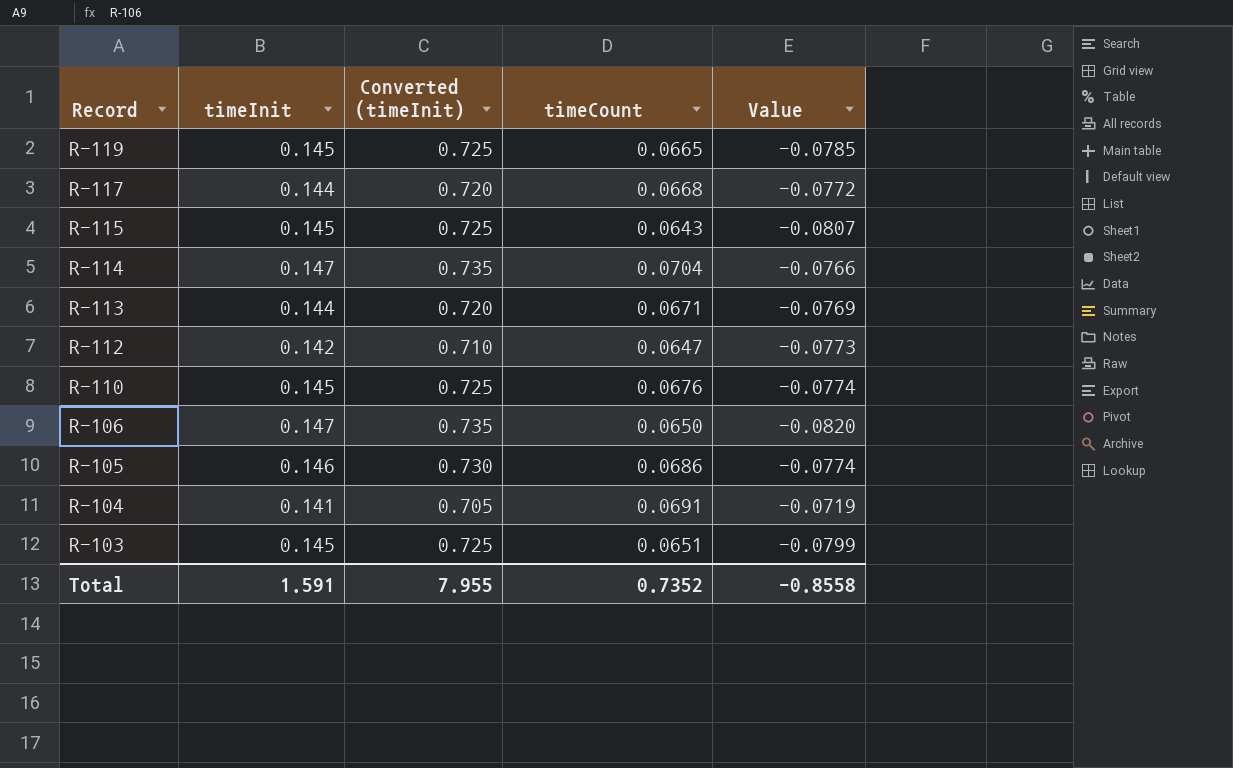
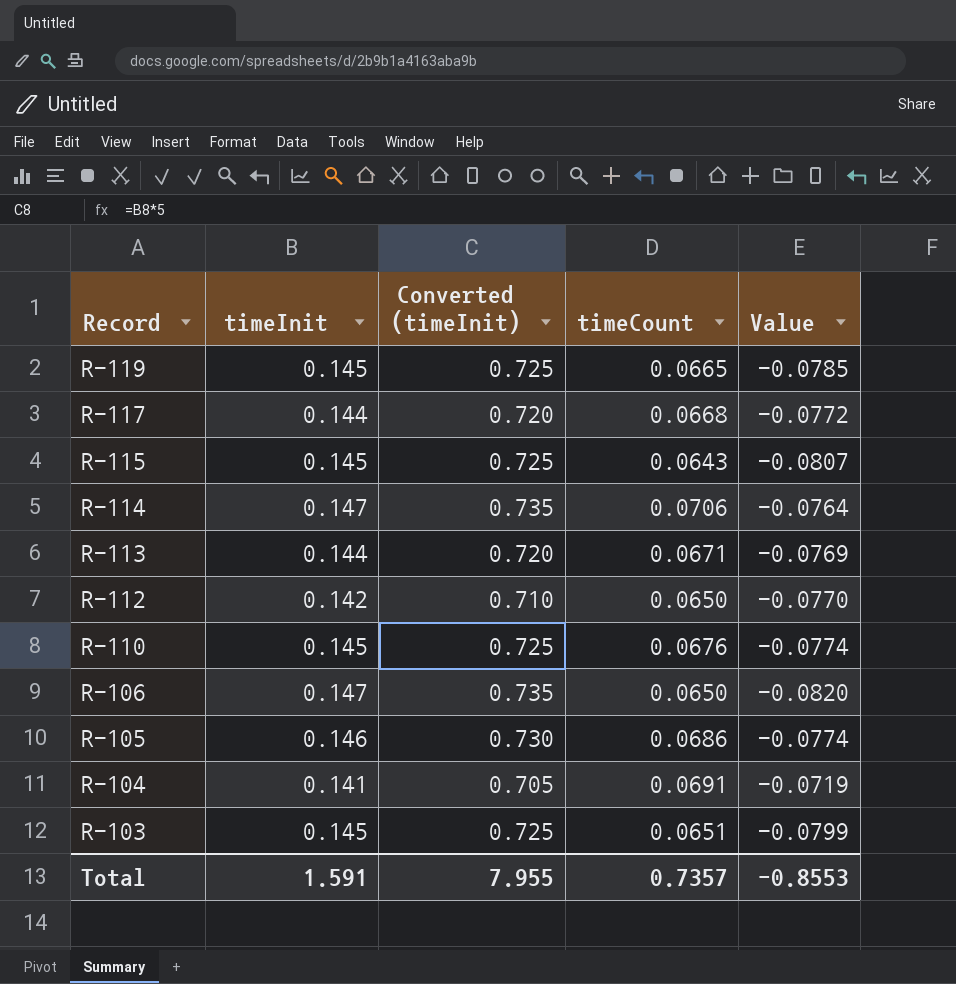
R-114 | timeCount: 0.0704 -> 0.0706
R-114 | Value: -0.0766 -> -0.0764
R-112 | timeCount: 0.0647 -> 0.0650
R-112 | Value: -0.0773 -> -0.0770
Total | timeCount: 0.7352 -> 0.7357
Total | Value: -0.8558 -> -0.8553

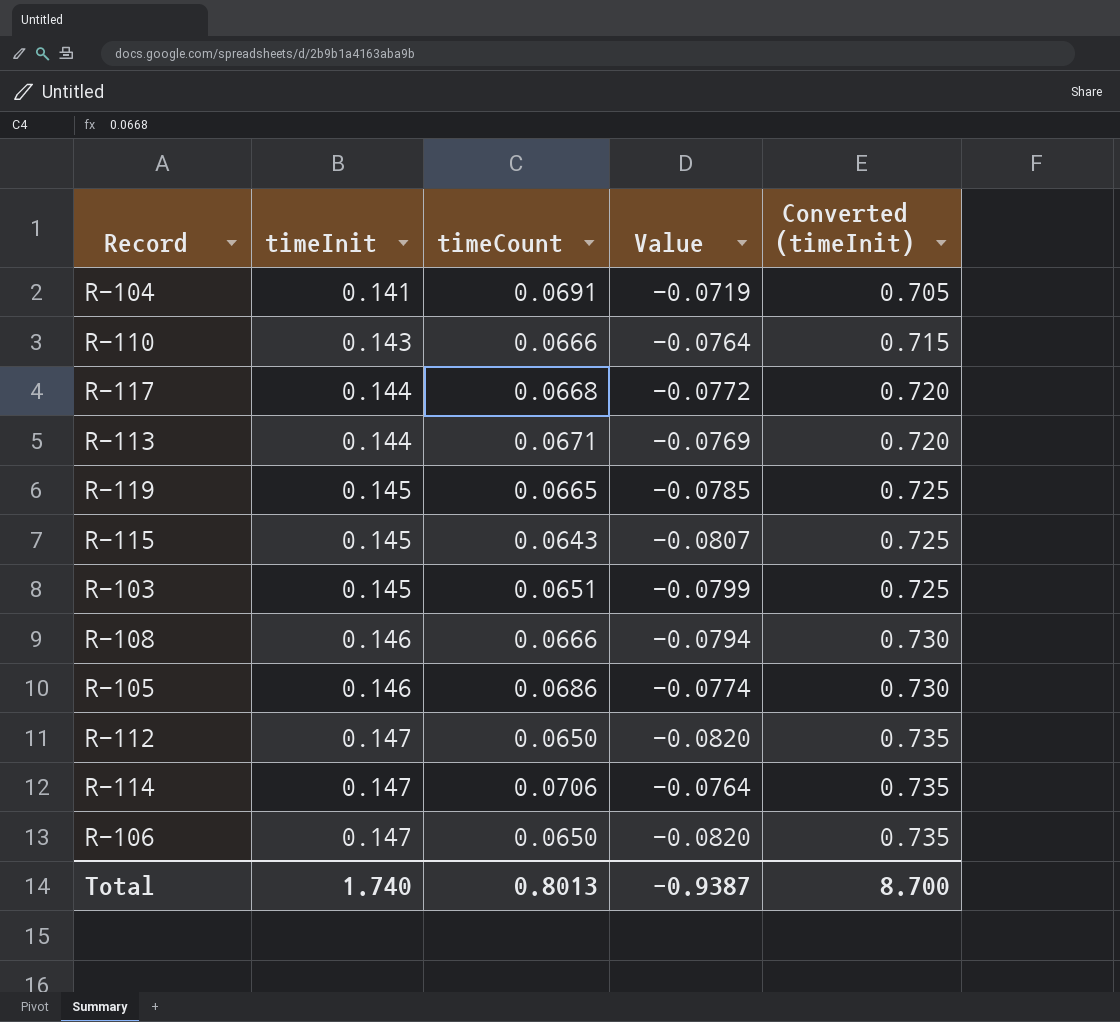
row order: Record descending -> timeInit ascending
column Converted (timeInit) | position: 3 -> 5
R-110 | timeInit: 0.145 -> 0.143
R-110 | timeCount: 0.0676 -> 0.0666
R-110 | Value: -0.0774 -> -0.0764
R-110 | Converted (timeInit): 0.725 -> 0.715
row R-108: none -> 0.146 | 0.0666 | -0.0794 | 0.730
R-112 | timeInit: 0.142 -> 0.147
R-112 | Value: -0.0770 -> -0.0820
R-112 | Converted (timeInit): 0.710 -> 0.735
Total | timeInit: 1.591 -> 1.740
Total | timeCount: 0.7357 -> 0.8013
Total | Value: -0.8553 -> -0.9387
Total | Converted (timeInit): 7.955 -> 8.700

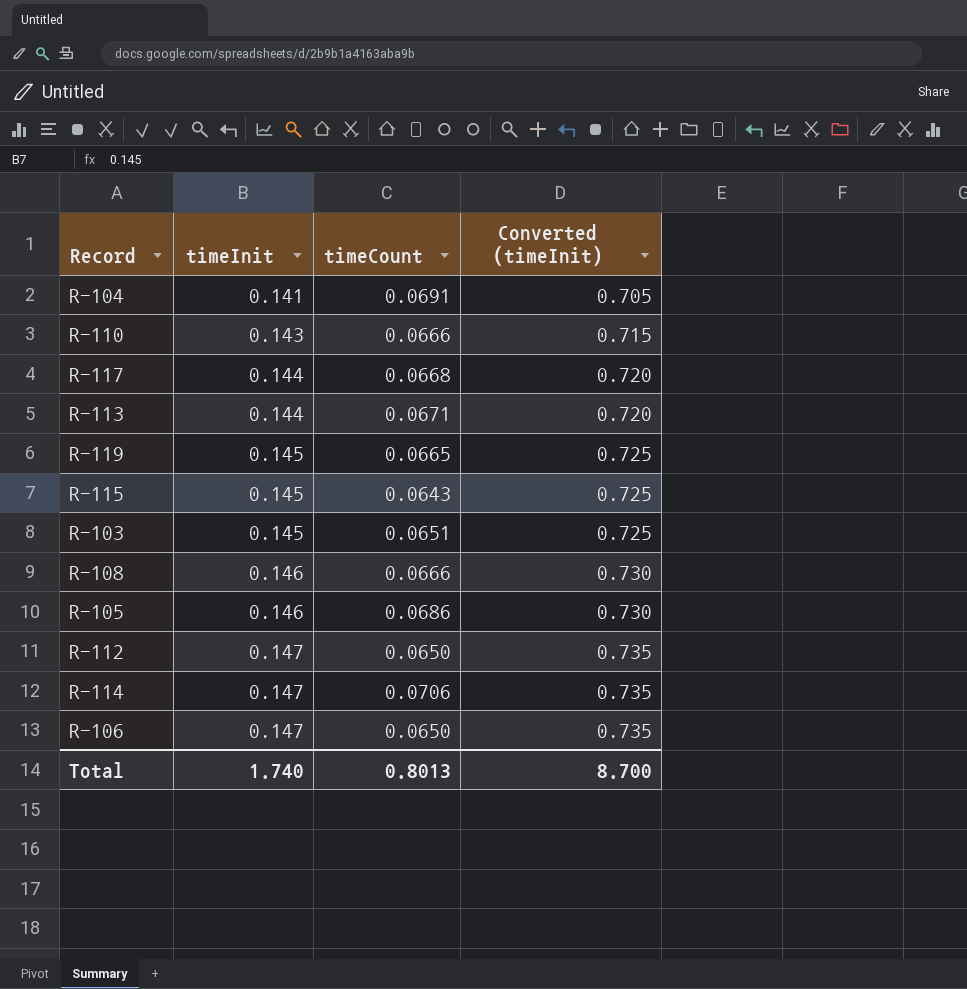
column Value | formula: [timeCount] - [timeInit] -> none

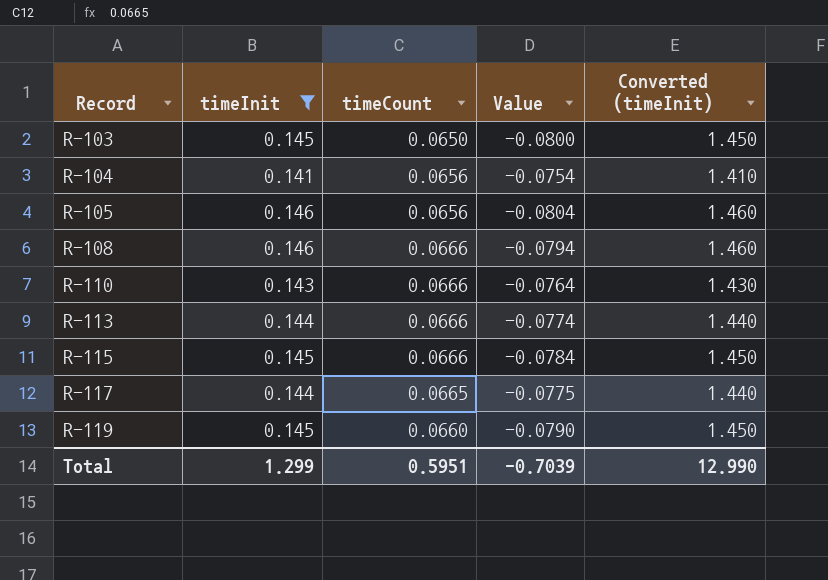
filter: none -> timeInit != 0.147
row order: timeInit ascending -> Record ascending
column Value | formula: none -> [timeCount] - [timeInit]
column Converted (timeInit) | formula: [timeInit] * 5 -> [timeInit] * 10
R-103 | timeCount: 0.0651 -> 0.0650
R-104 | timeCount: 0.0691 -> 0.0656
R-105 | timeCount: 0.0686 -> 0.0656
R-113 | timeCount: 0.0671 -> 0.0666
R-115 | timeCount: 0.0643 -> 0.0666
R-117 | timeCount: 0.0668 -> 0.0665
R-119 | timeCount: 0.0665 -> 0.0660
Total | timeInit: 1.740 -> 1.299
Total | timeCount: 0.8013 -> 0.5951
Total | Converted (timeInit): 8.700 -> 12.990

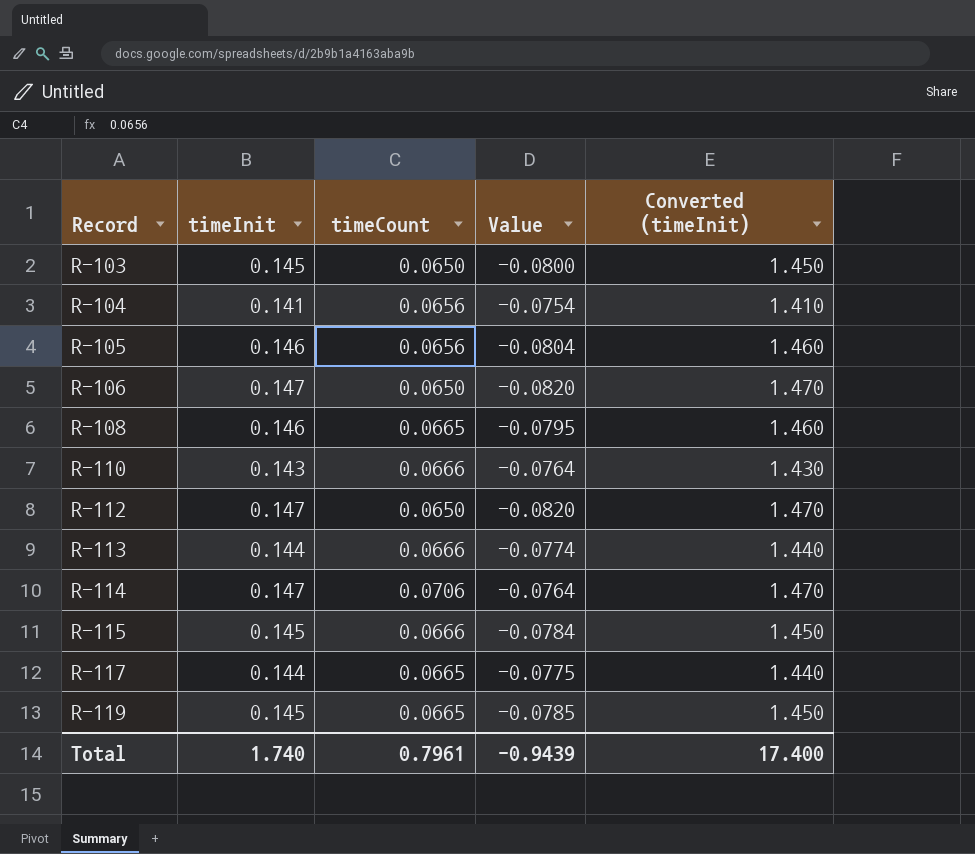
filter: timeInit != 0.147 -> none
R-108 | timeCount: 0.0666 -> 0.0665
R-108 | Value: -0.0794 -> -0.0795
R-119 | timeCount: 0.0660 -> 0.0665
R-119 | Value: -0.0790 -> -0.0785
Total | timeInit: 1.299 -> 1.740
Total | timeCount: 0.5951 -> 0.7961
Total | Value: -0.7039 -> -0.9439
Total | Converted (timeInit): 12.990 -> 17.400

